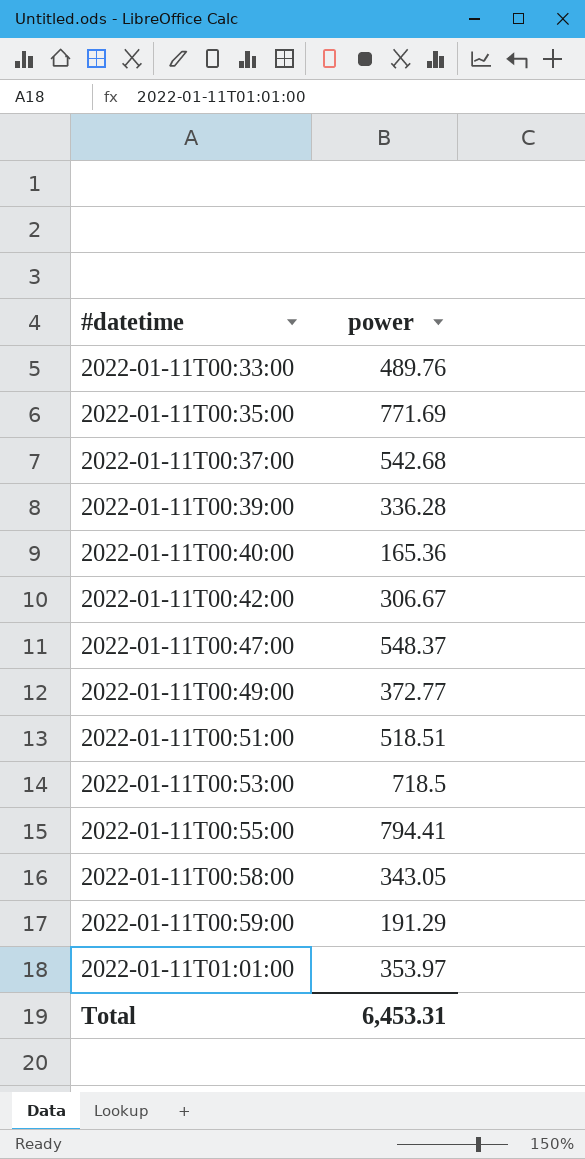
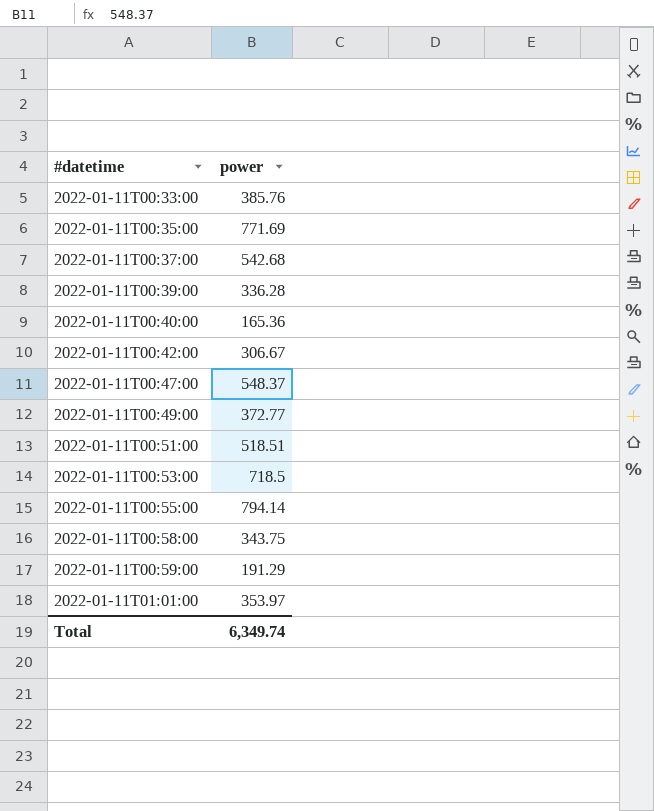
2022-01-11T00:33:00 | power: 489.76 -> 385.76
2022-01-11T00:55:00 | power: 794.41 -> 794.14
2022-01-11T00:58:00 | power: 343.05 -> 343.75
Total | power: 6,453.31 -> 6,349.74

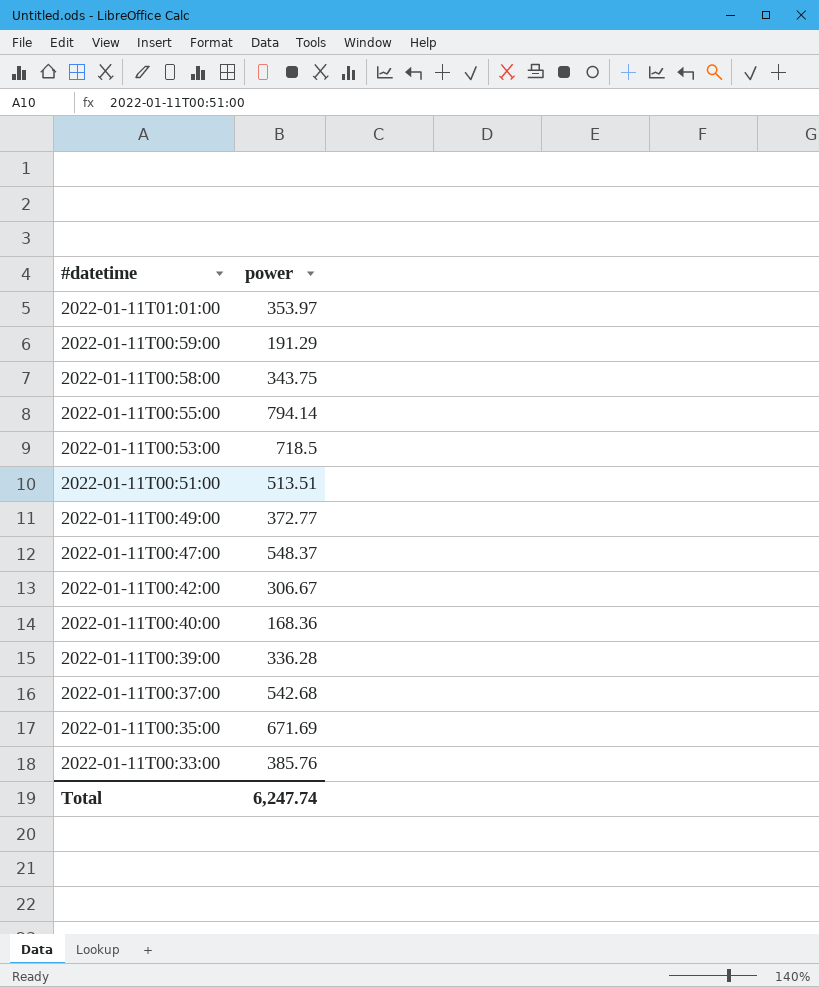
row order: #datetime ascending -> #datetime descending
2022-01-11T00:51:00 | power: 518.51 -> 513.51
2022-01-11T00:40:00 | power: 165.36 -> 168.36
2022-01-11T00:35:00 | power: 771.69 -> 671.69
Total | power: 6,349.74 -> 6,247.74

